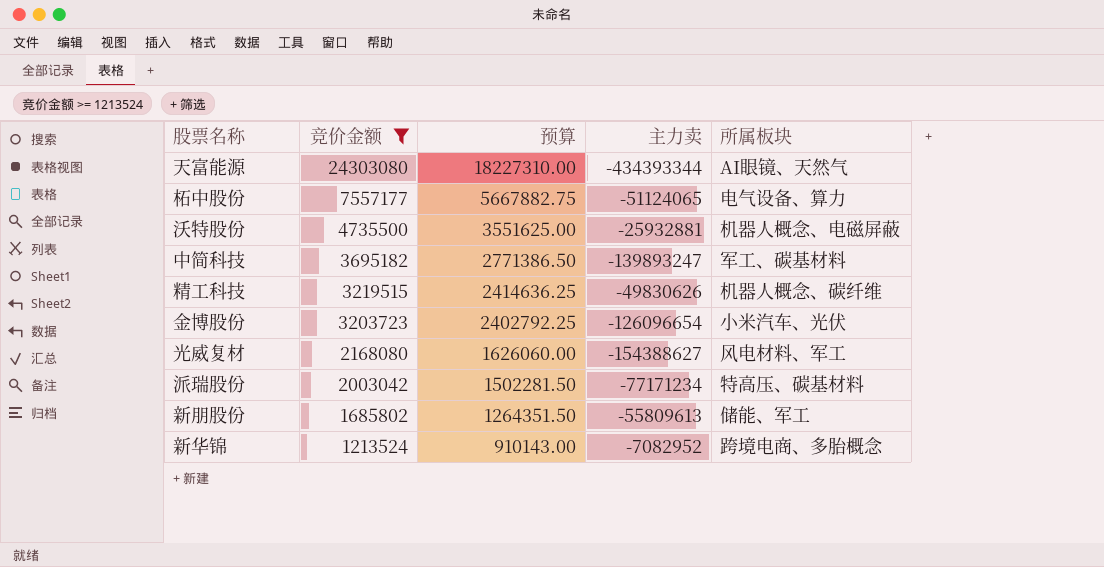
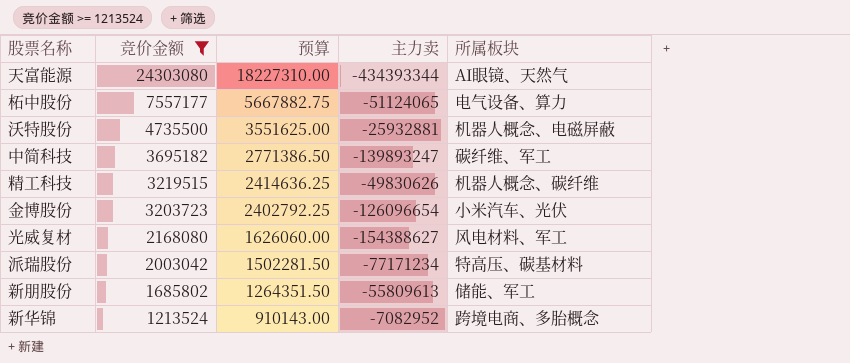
中简科技 | 所属板块: 军工、碳基材料 -> 碳纤维、军工

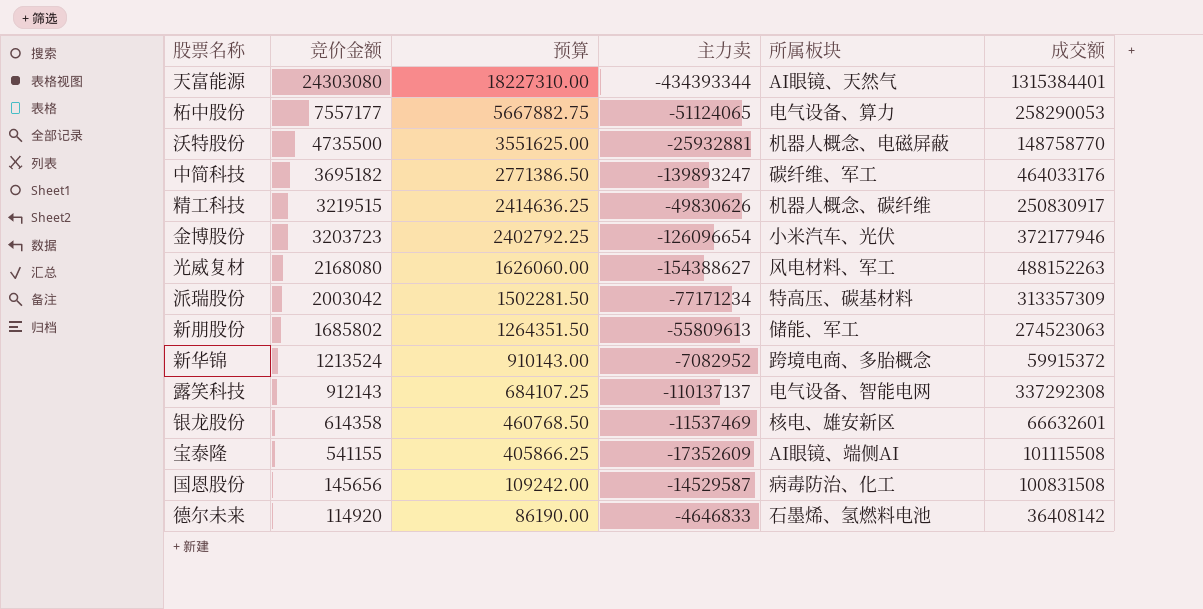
filter: 竞价金额 >= 1213524 -> none
column 成交额 | position: none -> 6

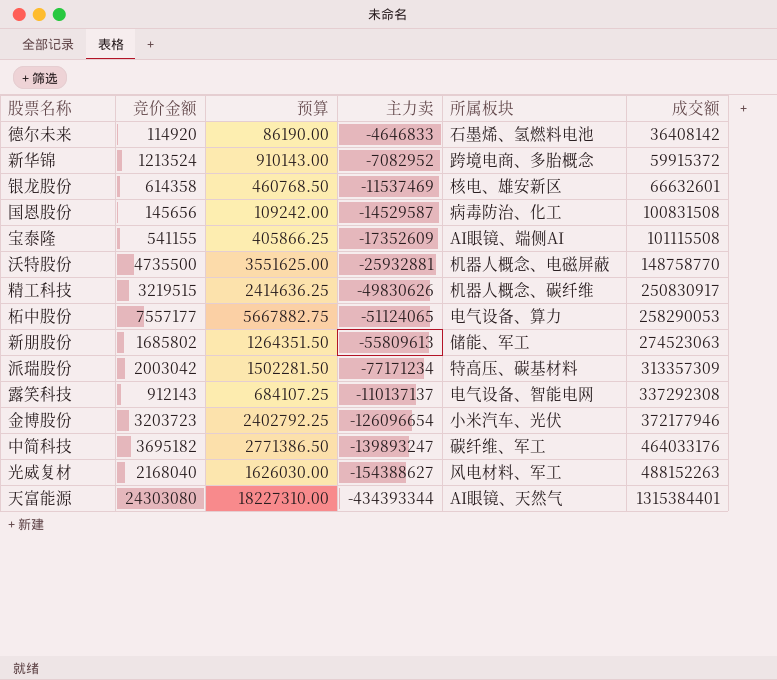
row order: 竞价金额 descending -> 主力卖 descending
光威复材 | 竞价金额: 2168080 -> 2168040
光威复材 | 预算: 1626060.00 -> 1626030.00

